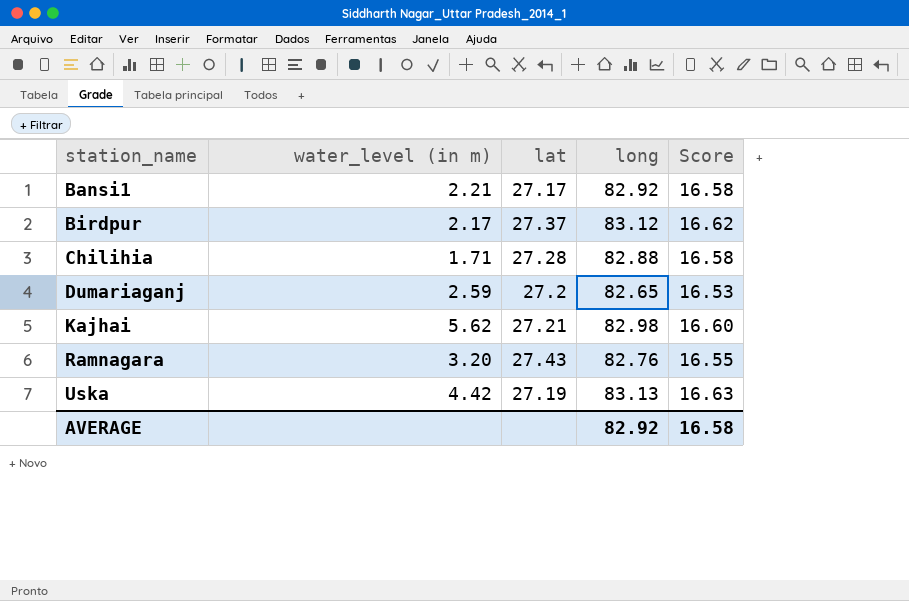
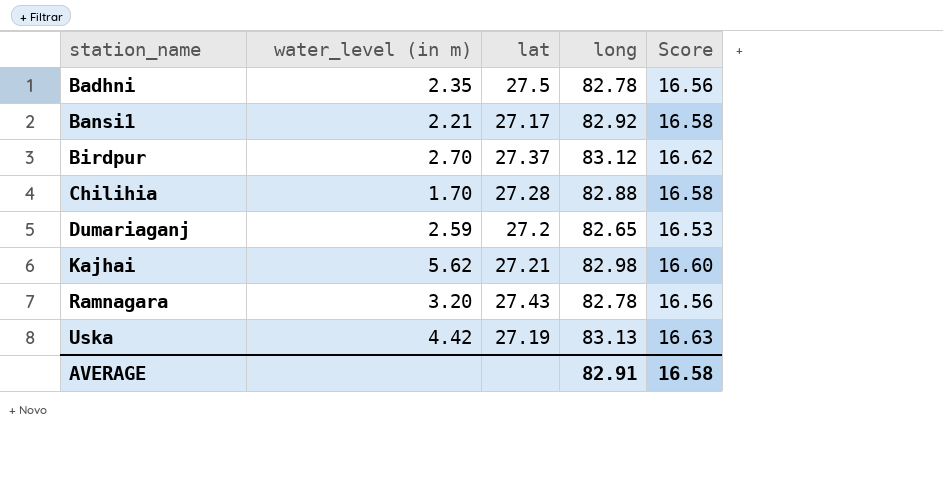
row Badhni: none -> 2.35 | 27.5 | 82.78 | 16.56
Birdpur | water_level (in m): 2.17 -> 2.70
Chilihia | water_level (in m): 1.71 -> 1.70
Ramnagara | long: 82.76 -> 82.78
Ramnagara | Score: 16.55 -> 16.56
AVERAGE | long: 82.92 -> 82.91

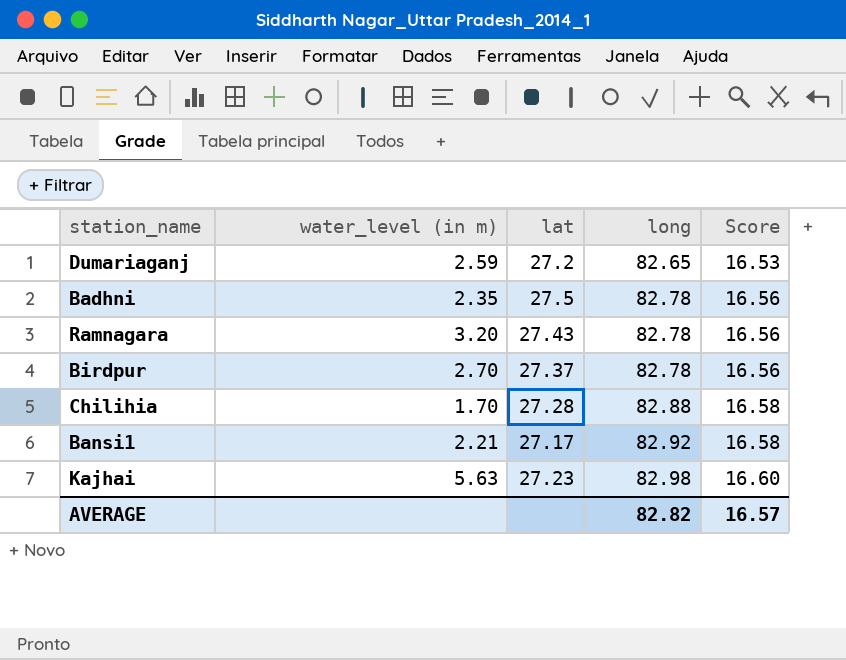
row order: station_name ascending -> long ascending
row Uska: 4.42 | 27.19 | 83.13 | 16.63 -> none
Birdpur | long: 83.12 -> 82.78
Birdpur | Score: 16.62 -> 16.56
Kajhai | water_level (in m): 5.62 -> 5.63
Kajhai | lat: 27.21 -> 27.23
AVERAGE | long: 82.91 -> 82.82
AVERAGE | Score: 16.58 -> 16.57

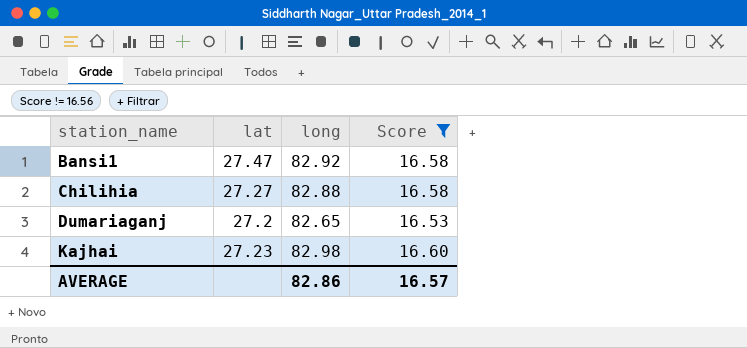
filter: none -> Score != 16.56
row order: long ascending -> station_name ascending
column water_level (in m) | position: 2 -> none
Bansi1 | lat: 27.17 -> 27.47
Chilihia | lat: 27.28 -> 27.27
AVERAGE | long: 82.82 -> 82.86

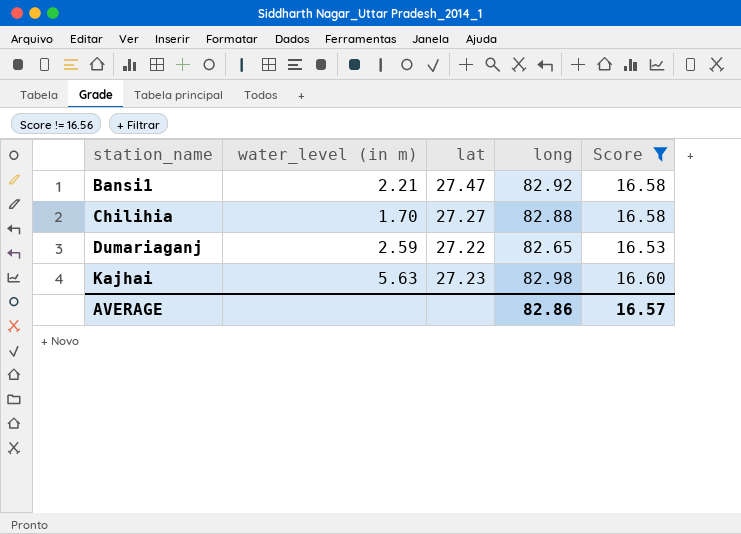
column water_level (in m) | position: none -> 2
Dumariaganj | lat: 27.2 -> 27.22

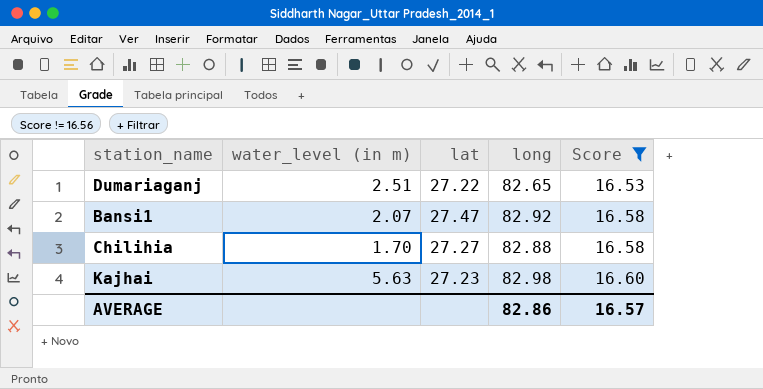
row order: station_name ascending -> Score ascending
Dumariaganj | water_level (in m): 2.59 -> 2.51
Bansi1 | water_level (in m): 2.21 -> 2.07

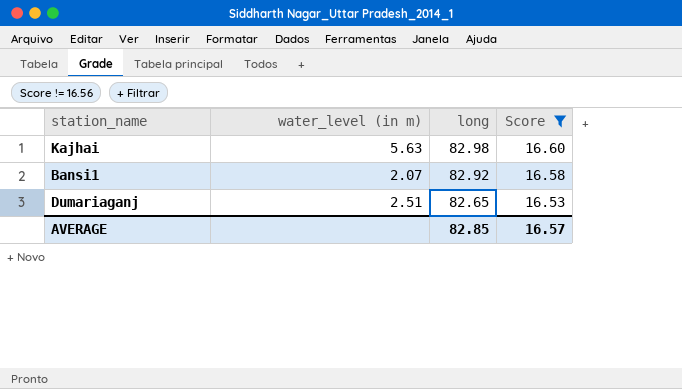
row order: Score ascending -> long descending
column lat | position: 3 -> none
row Chilihia: 1.70 | 27.27 | 82.88 | 16.58 -> none
AVERAGE | long: 82.86 -> 82.85

